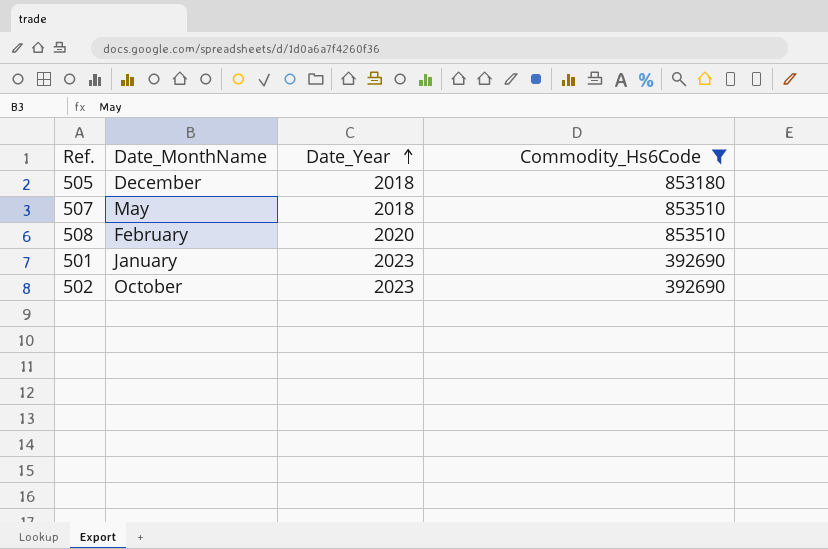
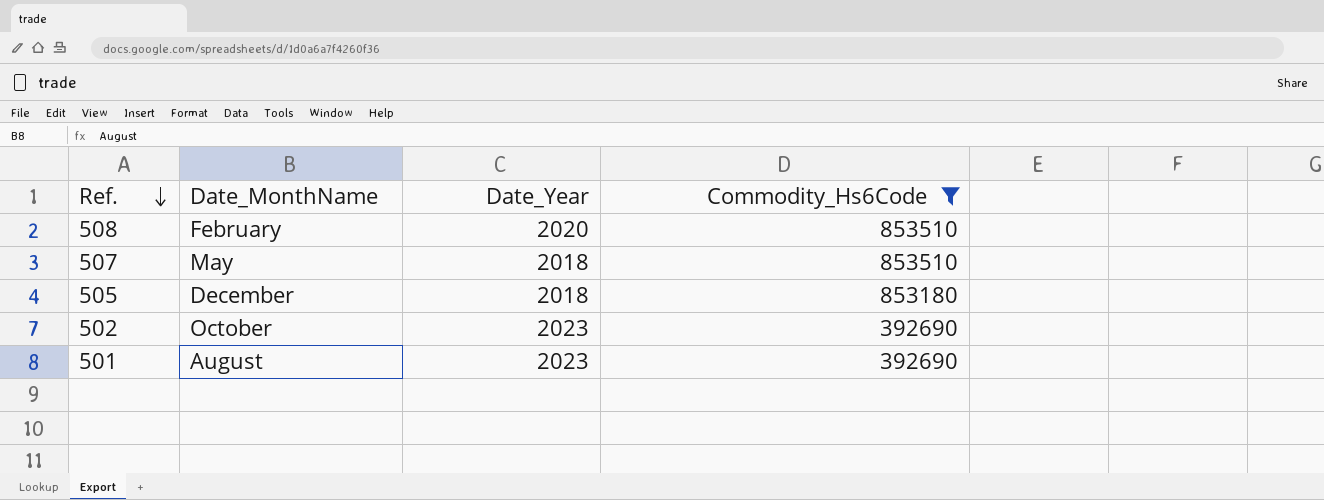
row order: Date_Year ascending -> Ref. descending
501 | Date_MonthName: January -> August

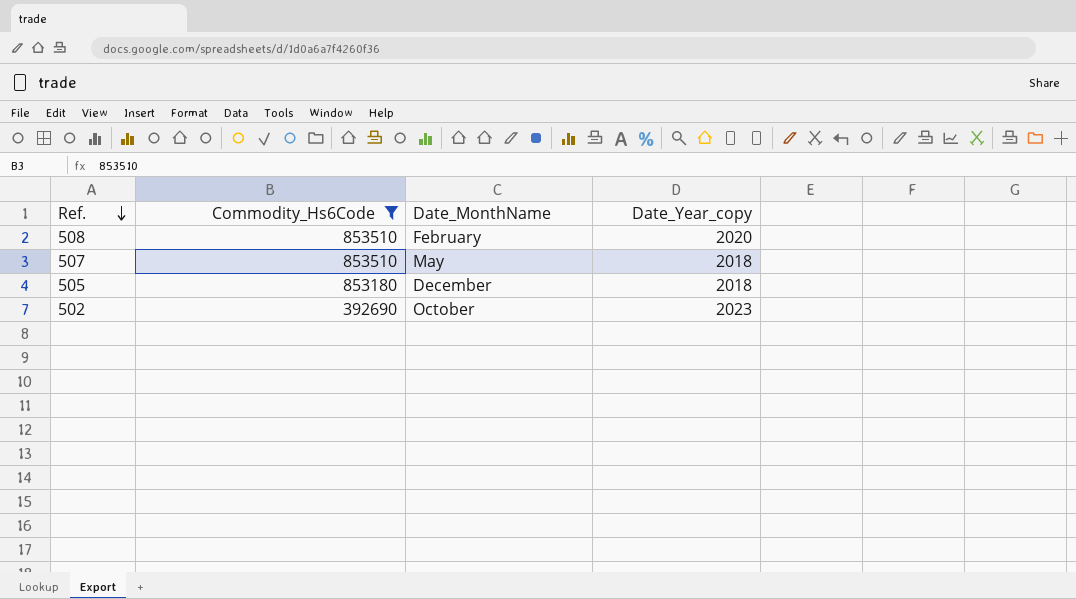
column Commodity_Hs6Code | position: 4 -> 2
column name: Date_Year -> Date_Year_copy
row 501: August | 2023 | 392690 -> none

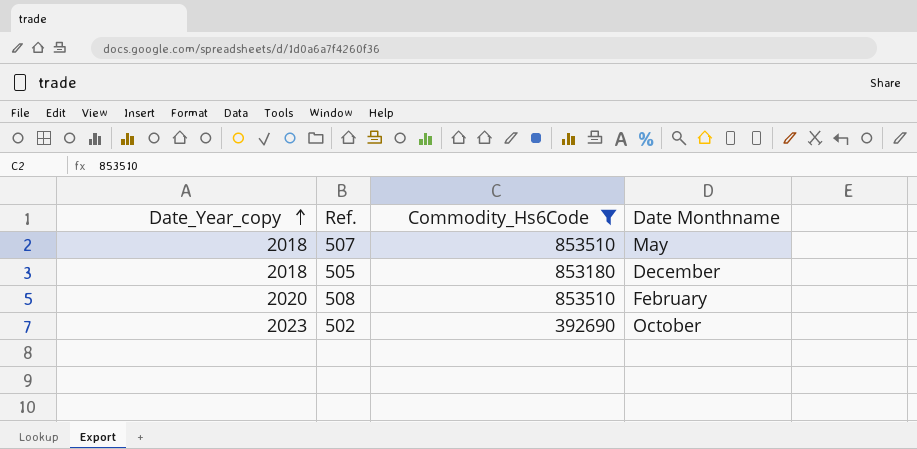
row order: Ref. descending -> Date_Year_copy ascending
column Date_Year_copy | position: 4 -> 1
column name: Date_MonthName -> Date Monthname

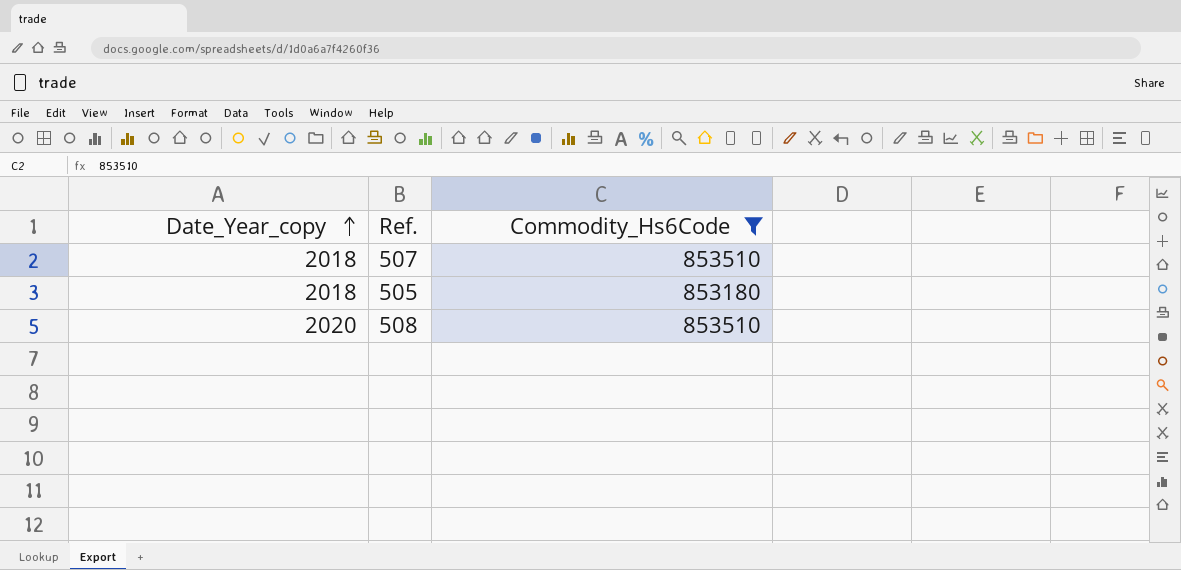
column Date Monthname | position: 4 -> none
row 502: 2023 | 392690 | October -> none

